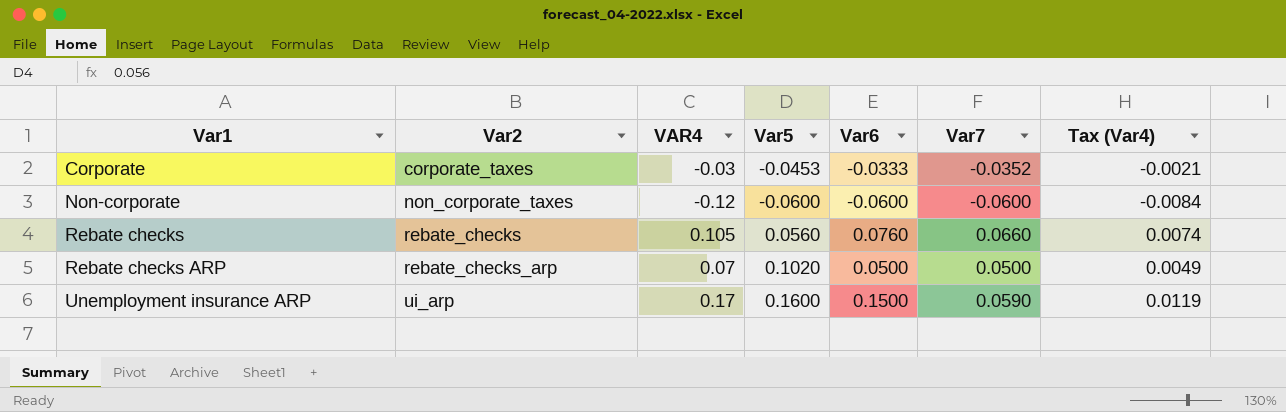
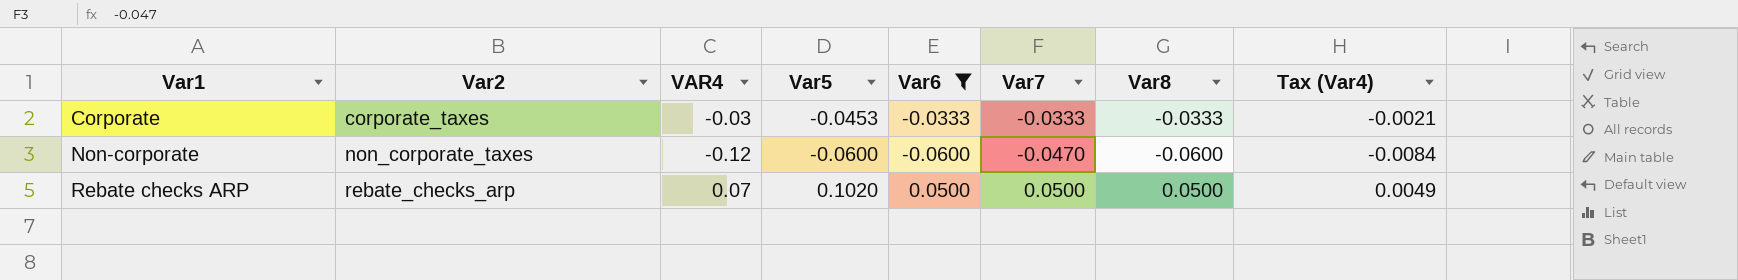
filter: none -> Var6 <= 0.0500
column Var8 | position: none -> 7
Corporate | Var7: -0.0352 -> -0.0333
Non-corporate | Var7: -0.0600 -> -0.0470

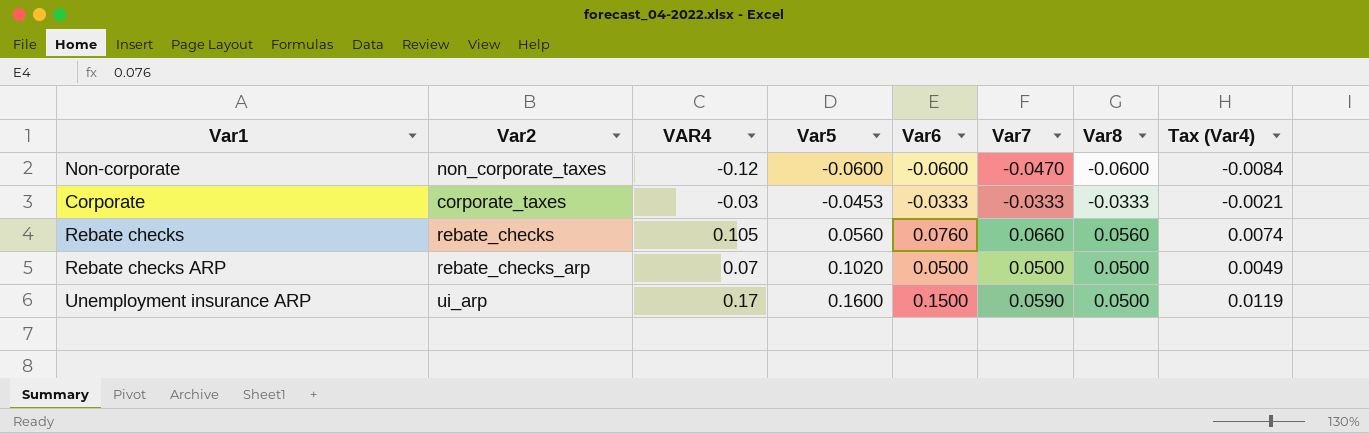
filter: Var6 <= 0.0500 -> none
row order: Var1 ascending -> Var5 ascending

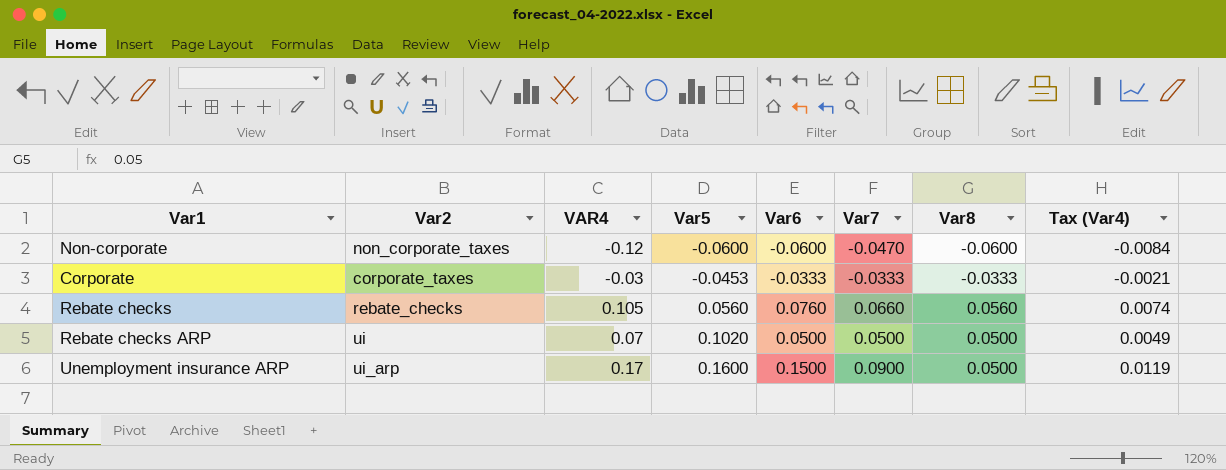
Rebate checks ARP | Var2: rebate_checks_arp -> ui
Unemployment insurance ARP | Var7: 0.0590 -> 0.0900

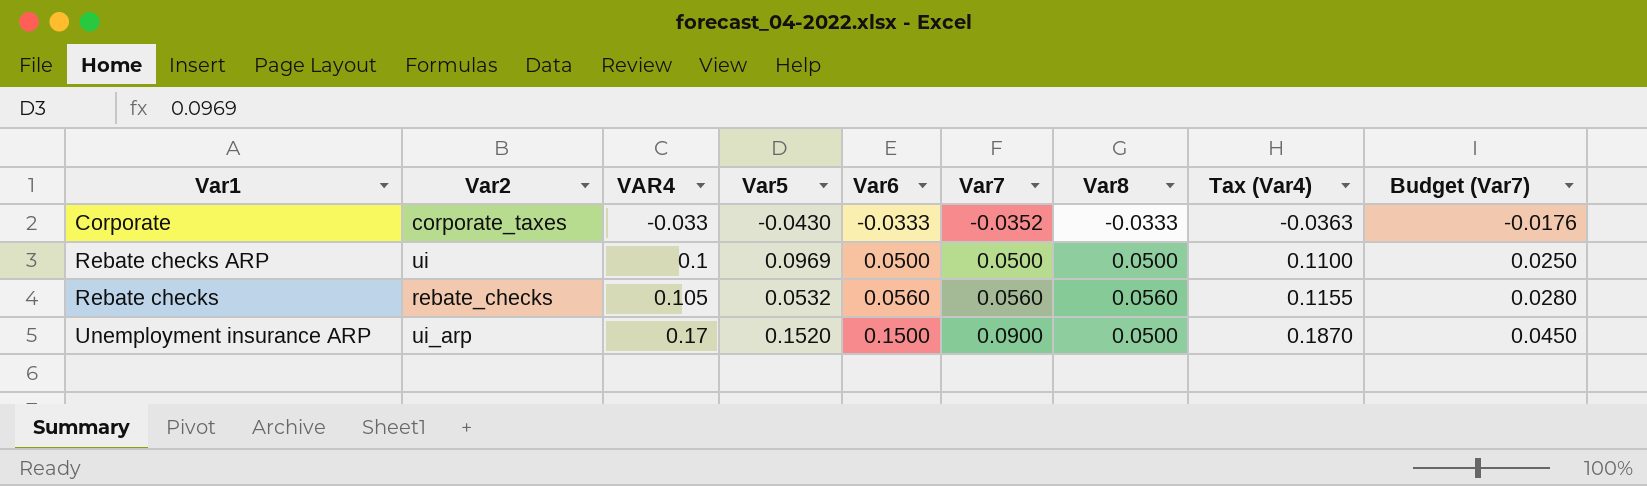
row order: Var5 ascending -> VAR4 ascending
column Tax (Var4) | formula: [VAR4] * 0.07 -> [VAR4] * 1.1
column Budget (Var7) | formula: none -> [Var7] * 0.5
row Non-corporate: non_corporate_taxes | -0.12 | -0.0600 | -0.0600 | -0.0470 | -0.0600 | -0.0084 -> none
Corporate | VAR4: -0.03 -> -0.033
Corporate | Var5: -0.0453 -> -0.0430
Corporate | Var7: -0.0333 -> -0.0352
Rebate checks ARP | VAR4: 0.07 -> 0.1
Rebate checks ARP | Var5: 0.1020 -> 0.0969
Rebate checks | Var5: 0.0560 -> 0.0532
Rebate checks | Var6: 0.0760 -> 0.0560
Rebate checks | Var7: 0.0660 -> 0.0560
Unemployment insurance ARP | Var5: 0.1600 -> 0.1520

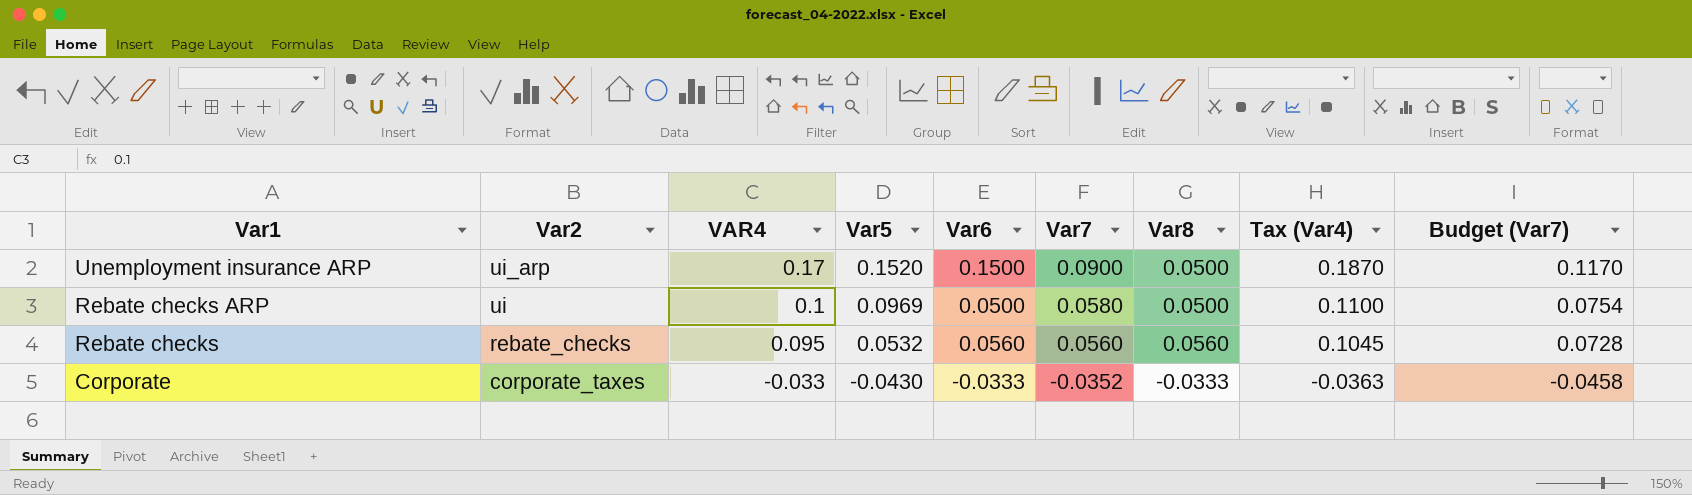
row order: VAR4 ascending -> Var1 descending
column Budget (Var7) | formula: [Var7] * 0.5 -> [Var7] * 1.3
Rebate checks ARP | Var7: 0.0500 -> 0.0580
Rebate checks | VAR4: 0.105 -> 0.095
Rebate checks | Tax (Var4): 0.1155 -> 0.1045

